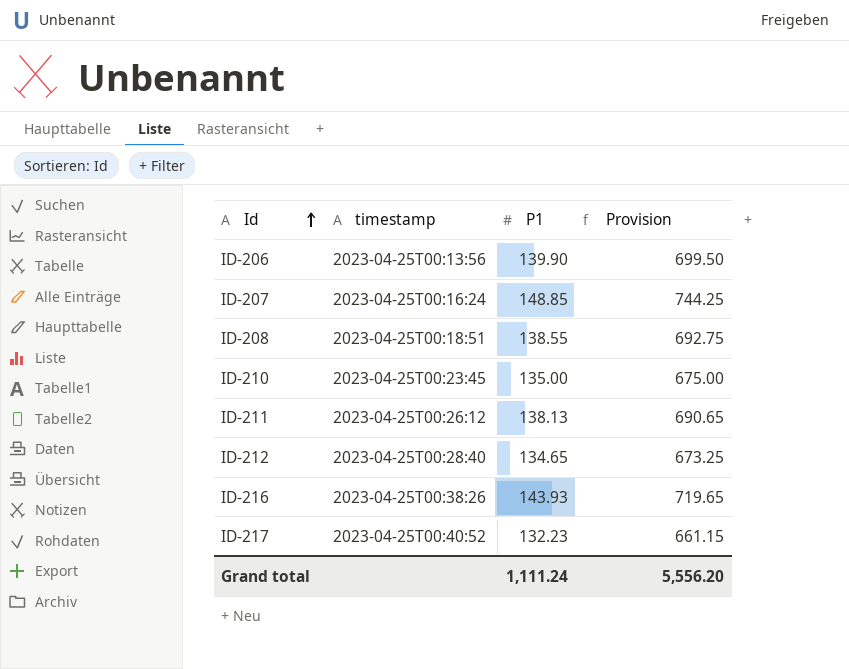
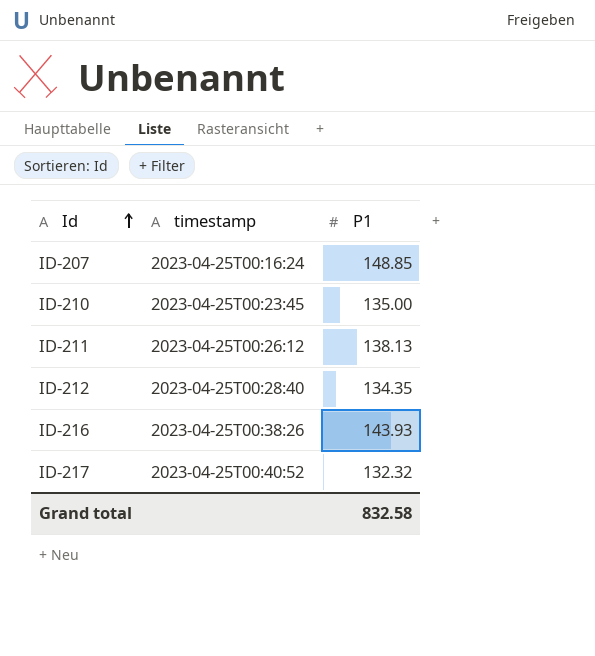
column Provision | formula: [P1] * 5 -> none
row ID-206: 2023-04-25T00:13:56 | 139.90 | 699.50 -> none
row ID-208: 2023-04-25T00:18:51 | 138.55 | 692.75 -> none
ID-212 | P1: 134.65 -> 134.35
ID-217 | P1: 132.23 -> 132.32
Grand total | P1: 1,111.24 -> 832.58

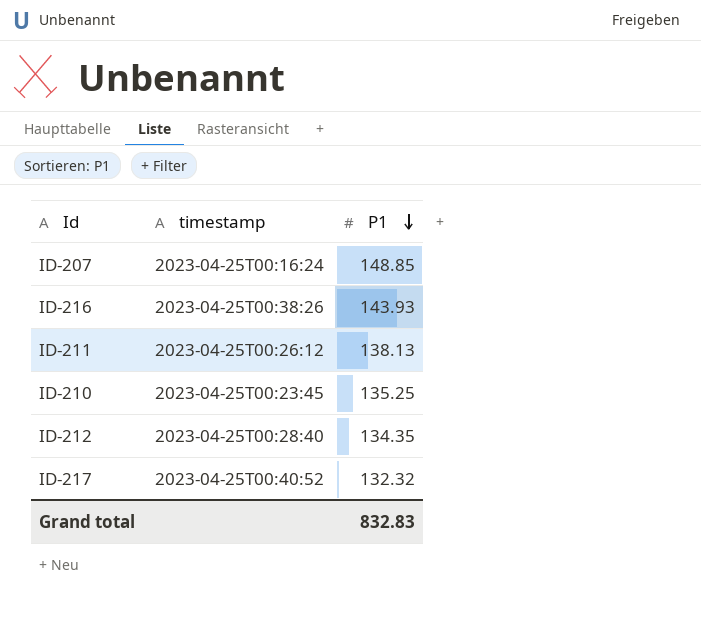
row order: Id ascending -> P1 descending
ID-210 | P1: 135.00 -> 135.25
Grand total | P1: 832.58 -> 832.83

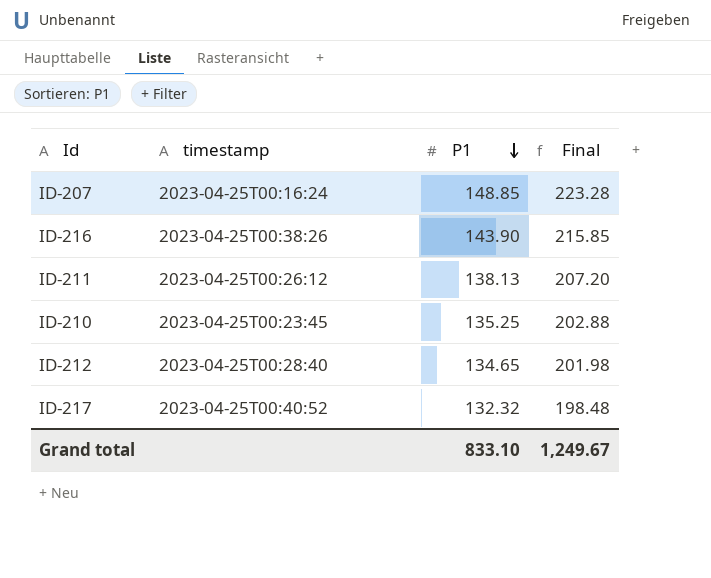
column Final | formula: none -> [P1] * 1.5
ID-216 | P1: 143.93 -> 143.90
ID-212 | P1: 134.35 -> 134.65
Grand total | P1: 832.83 -> 833.10

